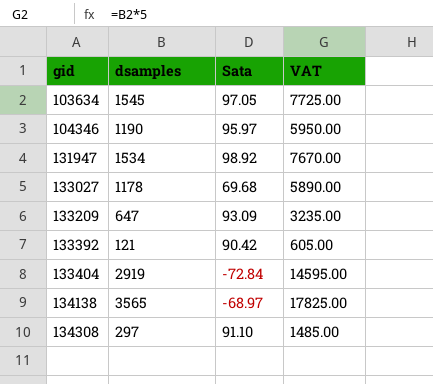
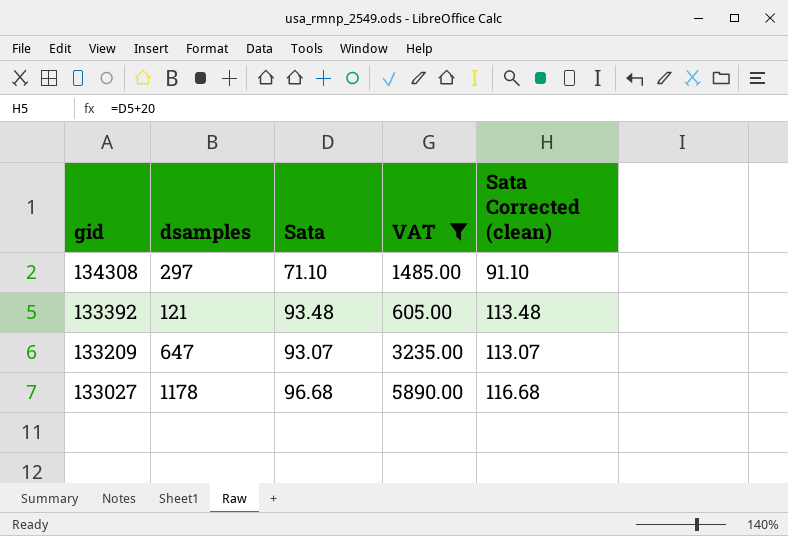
filter: none -> VAT <= 5890.00
row order: gid ascending -> gid descending
column Sata Corrected (clean) | formula: none -> [Sata] + 20
134308 | Sata: 91.10 -> 71.10
133392 | Sata: 90.42 -> 93.48
133209 | Sata: 93.09 -> 93.07
133027 | Sata: 69.68 -> 96.68

